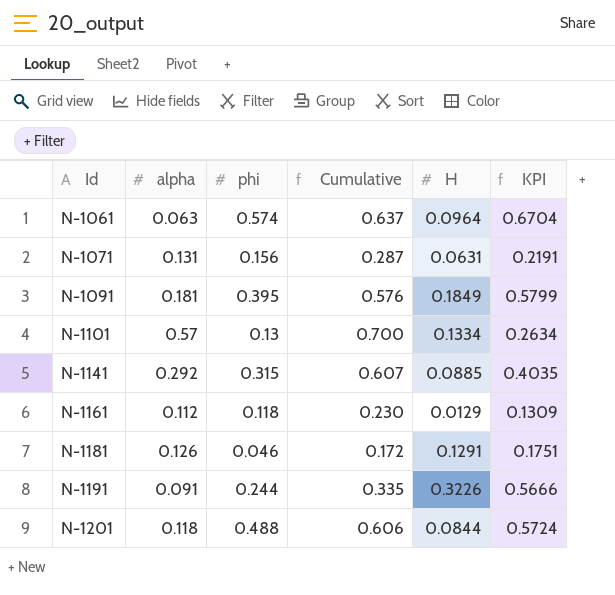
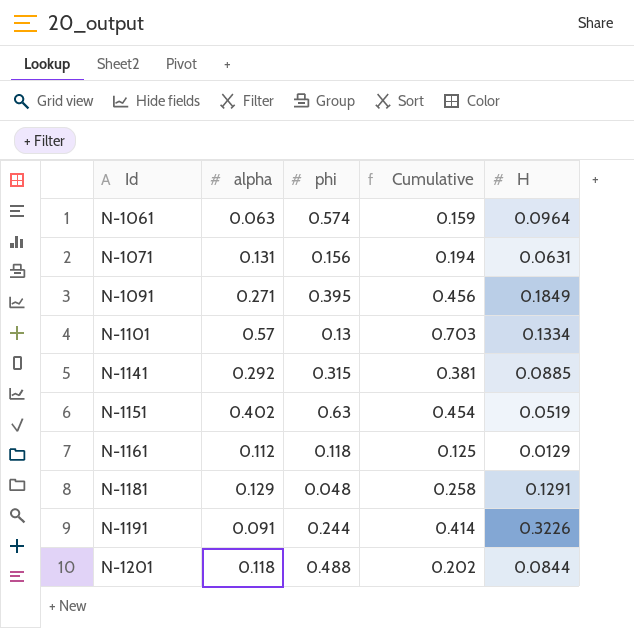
column KPI | formula: [phi] + [H] -> none
column Cumulative | formula: [alpha] + [phi] -> [alpha] + [H]
N-1091 | alpha: 0.181 -> 0.271
row N-1151: none -> 0.402 | 0.63 | 0.454 | 0.0519
N-1181 | alpha: 0.126 -> 0.129
N-1181 | phi: 0.046 -> 0.048

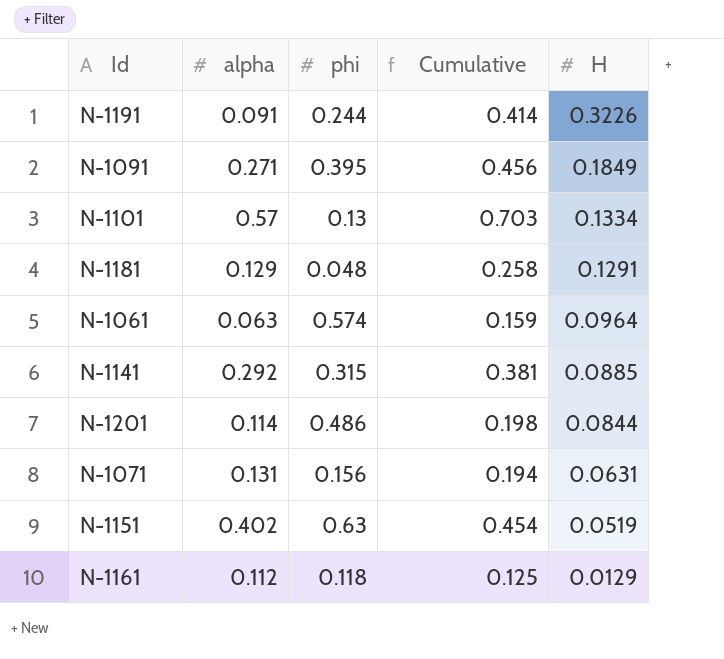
row order: Id ascending -> H descending
N-1201 | alpha: 0.118 -> 0.114
N-1201 | phi: 0.488 -> 0.486
N-1201 | Cumulative: 0.202 -> 0.198

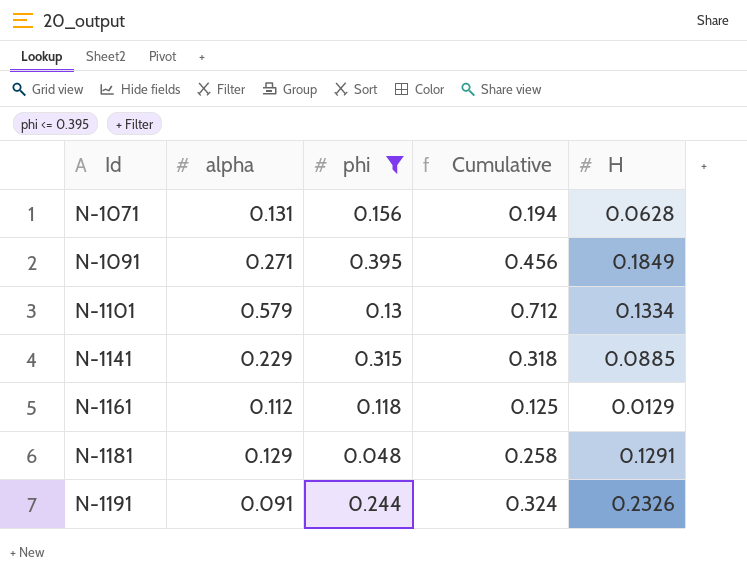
filter: none -> phi <= 0.395
row order: H descending -> Id ascending
N-1071 | H: 0.0631 -> 0.0628
N-1101 | alpha: 0.57 -> 0.579
N-1101 | Cumulative: 0.703 -> 0.712
N-1141 | alpha: 0.292 -> 0.229
N-1141 | Cumulative: 0.381 -> 0.318
N-1191 | Cumulative: 0.414 -> 0.324
N-1191 | H: 0.3226 -> 0.2326

